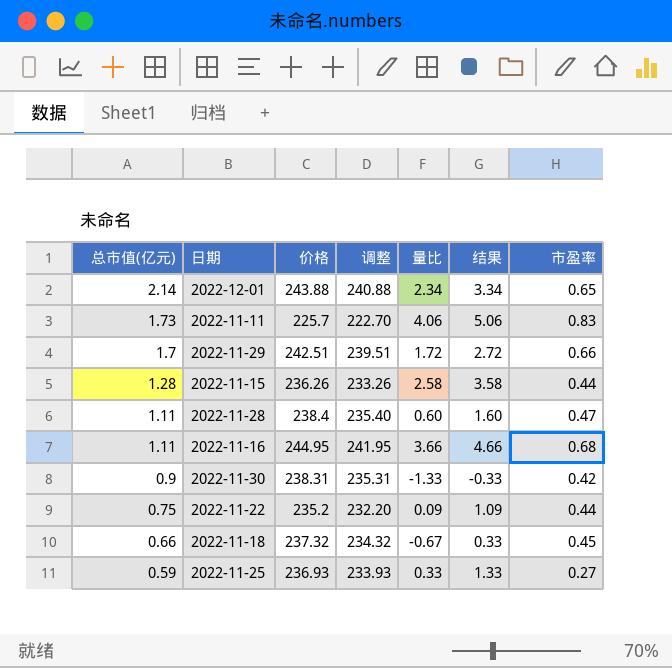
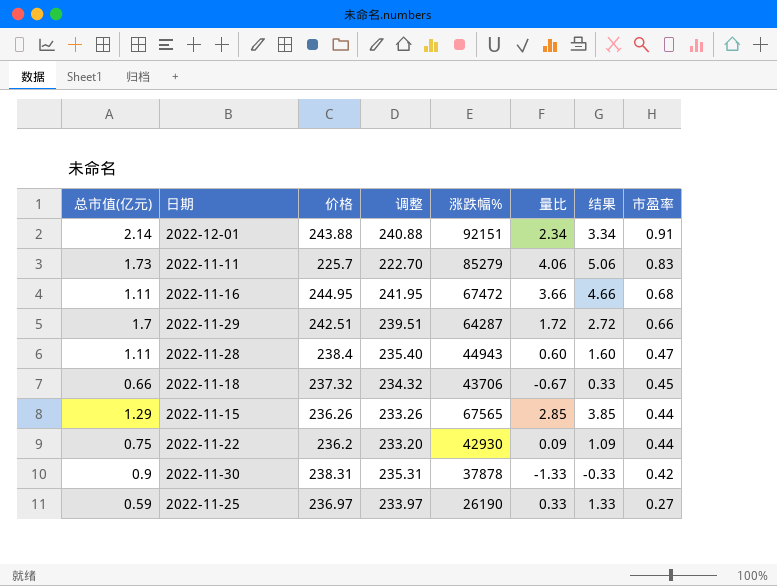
row order: 总市值(亿元) descending -> 市盈率 descending
column 涨跌幅% | position: none -> 5
2022-12-01 | 市盈率: 0.65 -> 0.91
2022-11-15 | 总市值(亿元): 1.28 -> 1.29
2022-11-15 | 量比: 2.58 -> 2.85
2022-11-15 | 结果: 3.58 -> 3.85
2022-11-22 | 价格: 235.2 -> 236.2
2022-11-22 | 调整: 232.20 -> 233.20
2022-11-25 | 价格: 236.93 -> 236.97
2022-11-25 | 调整: 233.93 -> 233.97

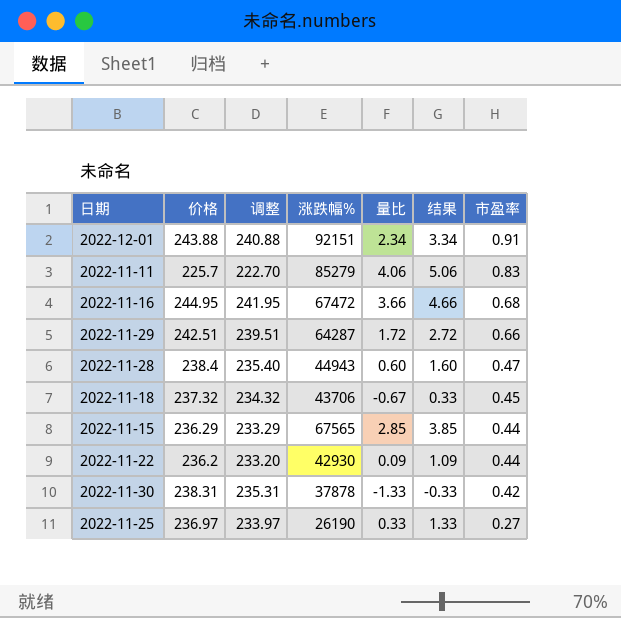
column 总市值(亿元) | position: 1 -> none
2022-11-15 | 价格: 236.26 -> 236.29
2022-11-15 | 调整: 233.26 -> 233.29

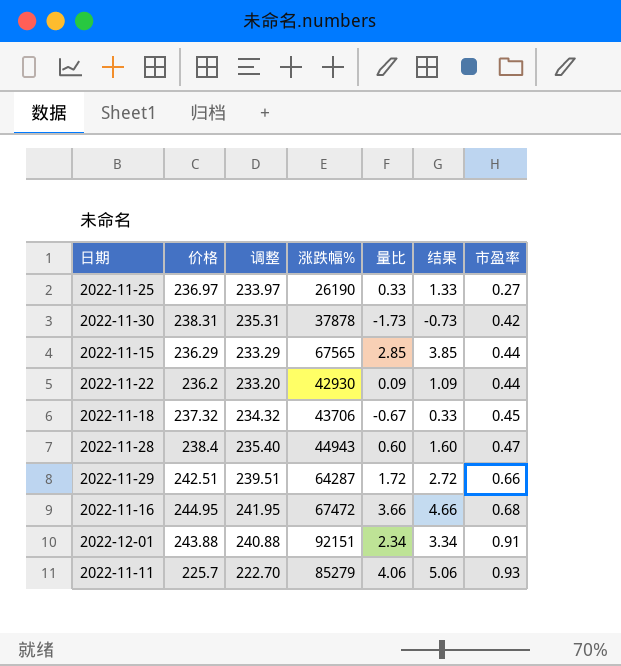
row order: 市盈率 descending -> 市盈率 ascending
2022-11-30 | 量比: -1.33 -> -1.73
2022-11-30 | 结果: -0.33 -> -0.73
2022-11-11 | 市盈率: 0.83 -> 0.93

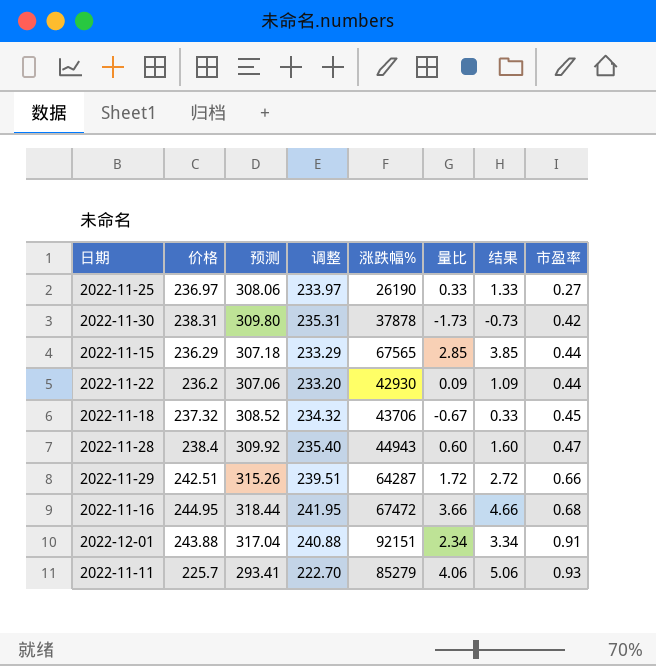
column 预测 | formula: none -> [价格] * 1.3

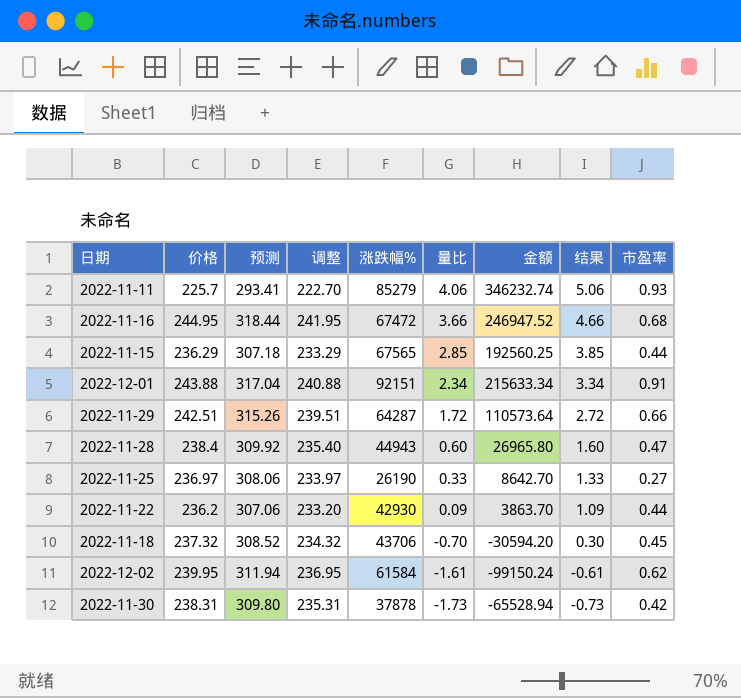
row order: 市盈率 ascending -> 量比 descending
column 金额 | formula: none -> [涨跌幅%] * [量比]
2022-11-18 | 量比: -0.67 -> -0.70
2022-11-18 | 结果: 0.33 -> 0.30
row 2022-12-02: none -> 239.95 | 311.94 | 236.95 | 61584 | -1.61 | -99150.24 | -0.61 | 0.62

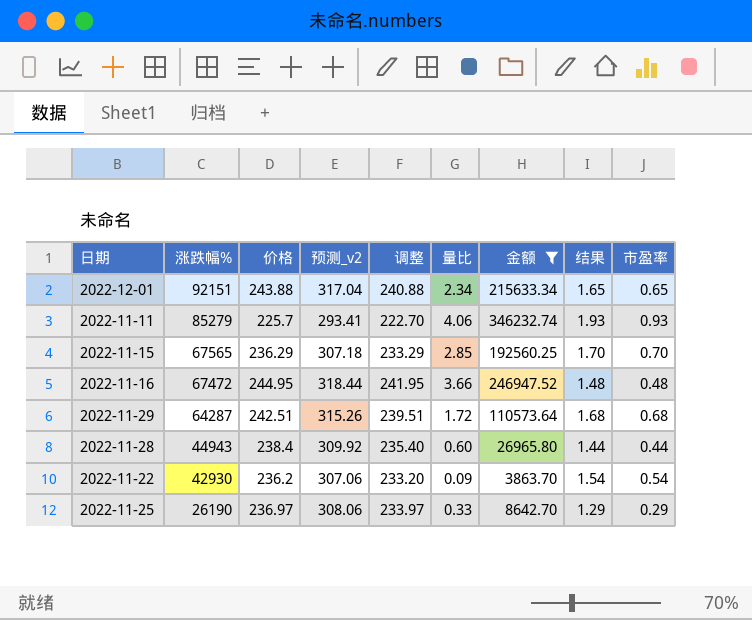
filter: none -> 金额 >= 3863.70
row order: 量比 descending -> 涨跌幅% descending
column 涨跌幅% | position: 5 -> 2
column name: 预测 -> 预测_v2
column 结果 | formula: [量比] + 1 -> [市盈率] + 1
2022-12-01 | 市盈率: 0.91 -> 0.65
2022-11-15 | 市盈率: 0.44 -> 0.70
2022-11-16 | 市盈率: 0.68 -> 0.48
2022-11-29 | 市盈率: 0.66 -> 0.68
2022-11-28 | 市盈率: 0.47 -> 0.44
2022-11-22 | 市盈率: 0.44 -> 0.54
2022-11-25 | 市盈率: 0.27 -> 0.29

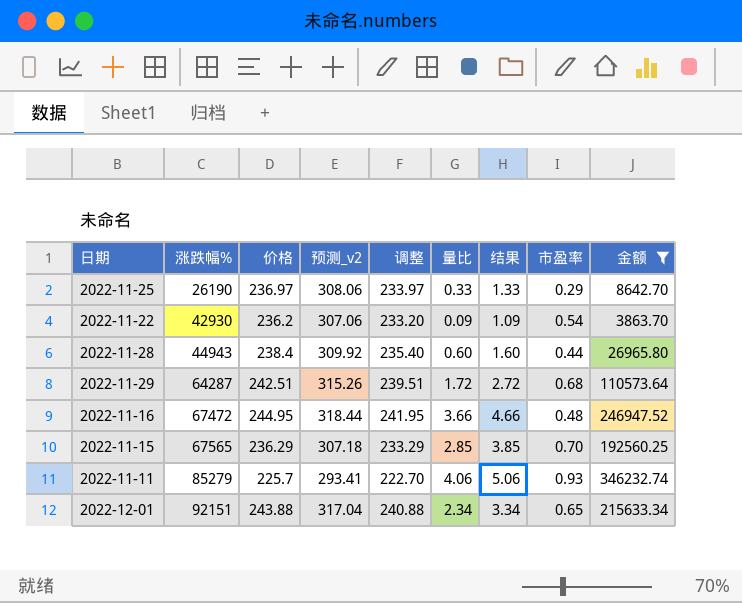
row order: 涨跌幅% descending -> 涨跌幅% ascending
column 结果 | formula: [市盈率] + 1 -> [量比] + 1
column 金额 | position: 7 -> 9

